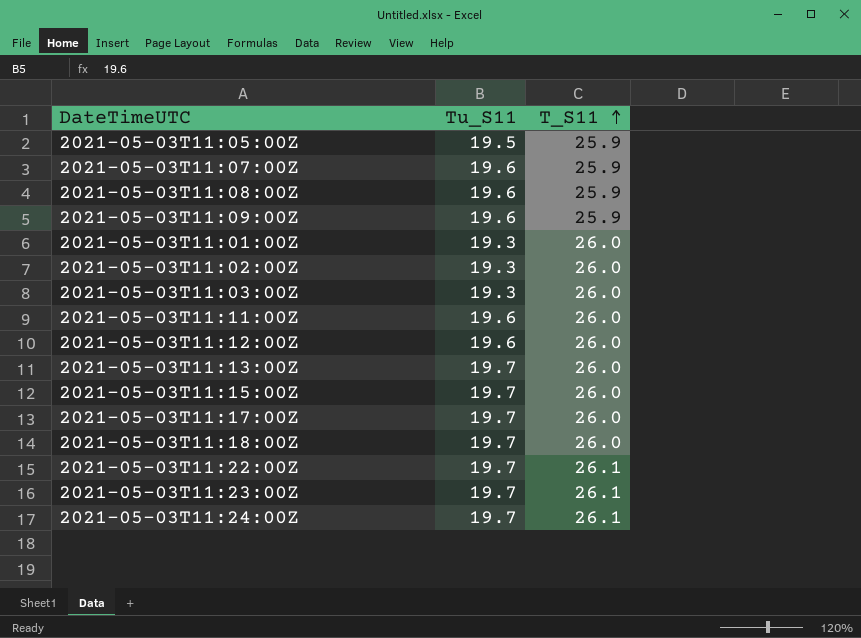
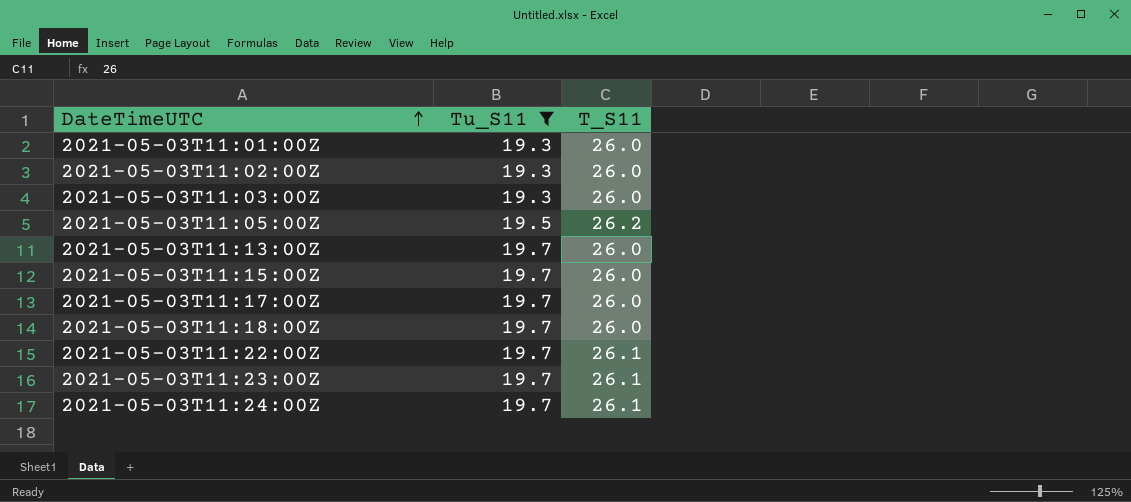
filter: none -> Tu_S11 != 19.6
row order: T_S11 ascending -> DateTimeUTC ascending
2021-05-03T11:05:00Z | T_S11: 25.9 -> 26.2

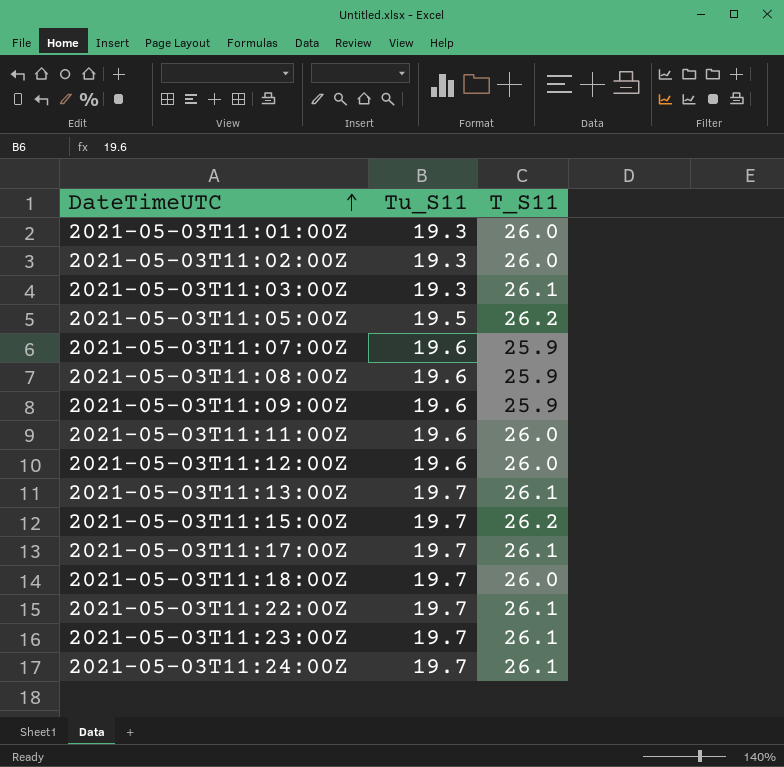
filter: Tu_S11 != 19.6 -> none
2021-05-03T11:03:00Z | T_S11: 26.0 -> 26.1
2021-05-03T11:13:00Z | T_S11: 26.0 -> 26.1
2021-05-03T11:15:00Z | T_S11: 26.0 -> 26.2
2021-05-03T11:17:00Z | T_S11: 26.0 -> 26.1

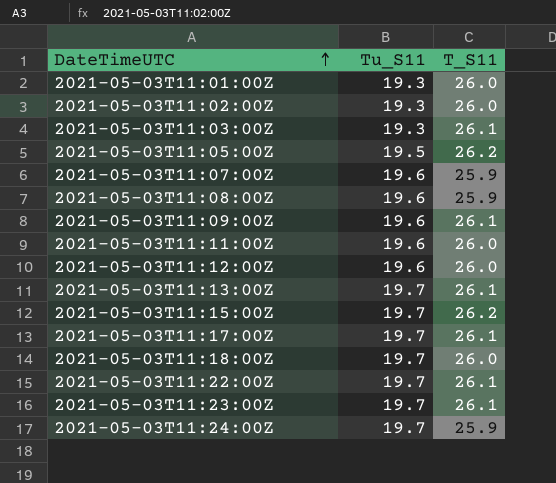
2021-05-03T11:09:00Z | T_S11: 25.9 -> 26.1
2021-05-03T11:24:00Z | T_S11: 26.1 -> 25.9

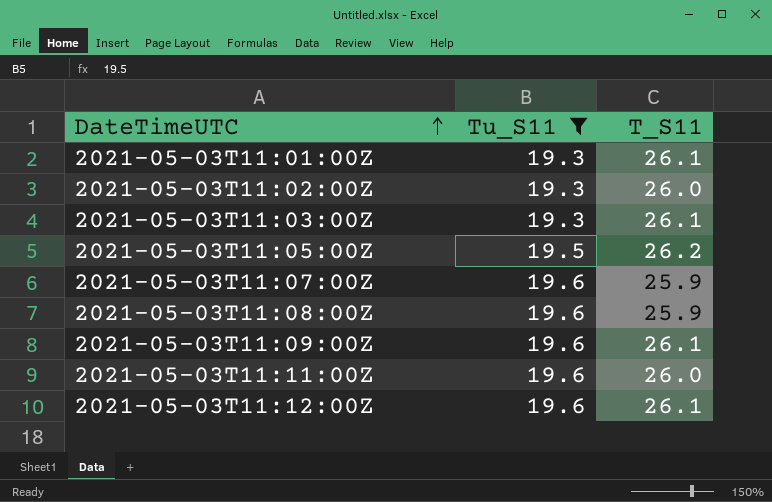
filter: none -> Tu_S11 != 19.7
2021-05-03T11:01:00Z | T_S11: 26.0 -> 26.1
2021-05-03T11:12:00Z | T_S11: 26.0 -> 26.1

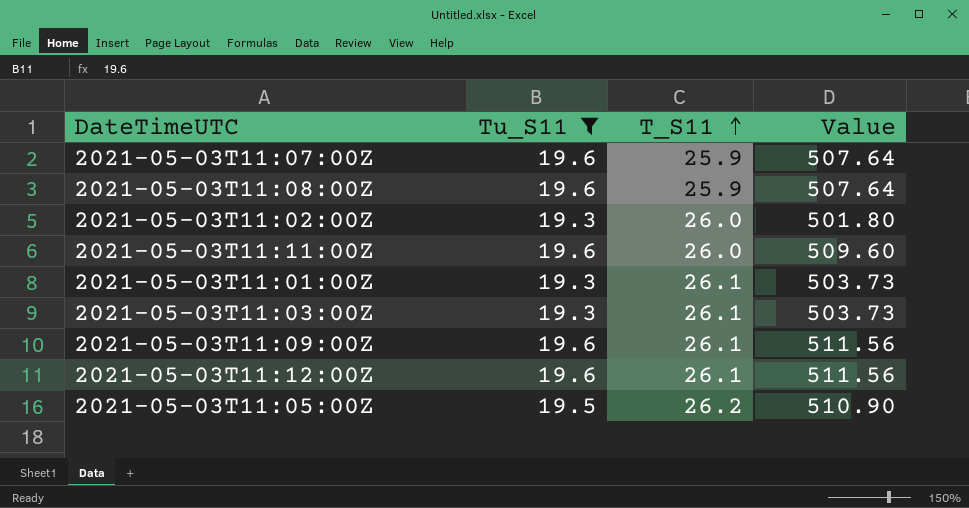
row order: DateTimeUTC ascending -> T_S11 ascending
column Value | formula: none -> [Tu_S11] * [T_S11]

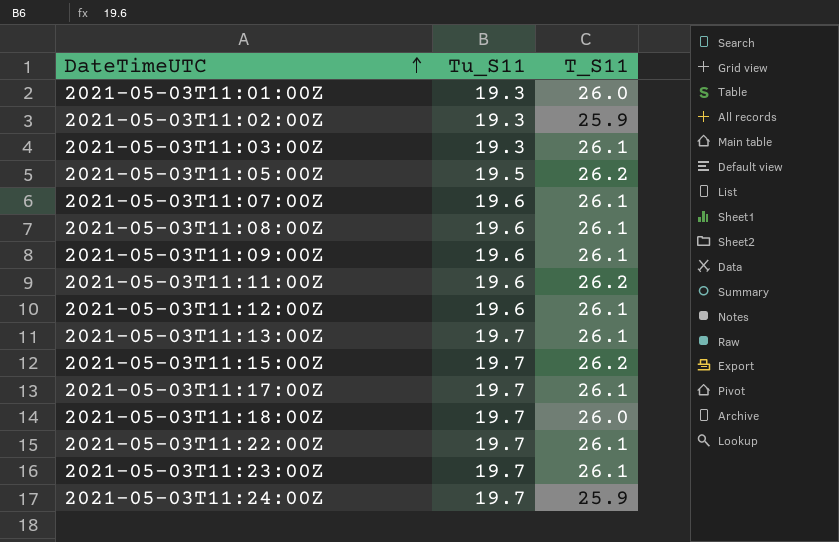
filter: Tu_S11 != 19.7 -> none
row order: T_S11 ascending -> DateTimeUTC ascending
column Value | formula: [Tu_S11] * [T_S11] -> none
2021-05-03T11:01:00Z | T_S11: 26.1 -> 26.0
2021-05-03T11:02:00Z | T_S11: 26.0 -> 25.9
2021-05-03T11:07:00Z | T_S11: 25.9 -> 26.1
2021-05-03T11:08:00Z | T_S11: 25.9 -> 26.1
2021-05-03T11:11:00Z | T_S11: 26.0 -> 26.2

